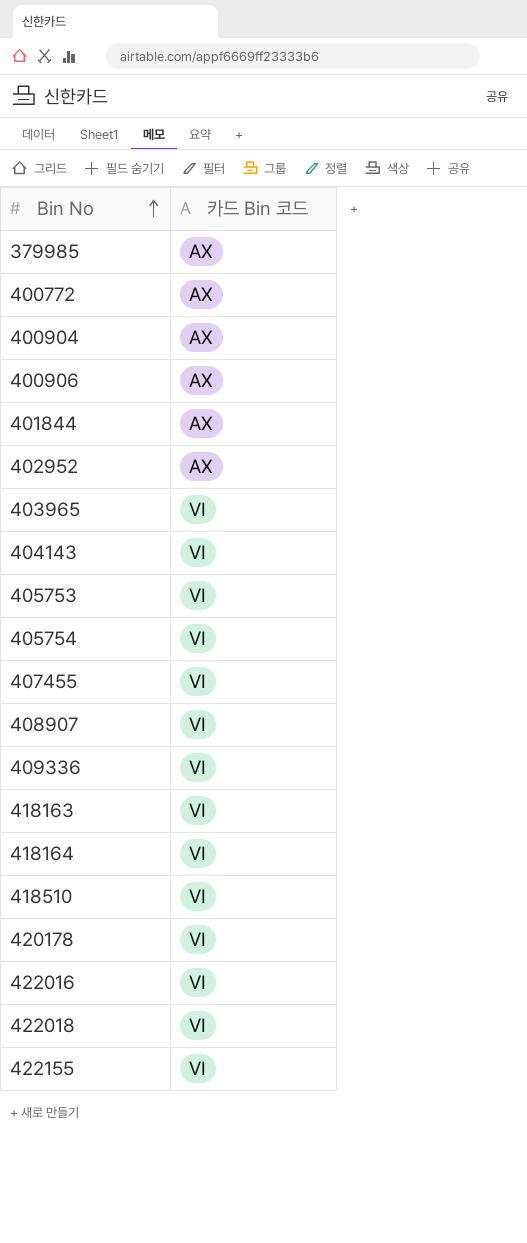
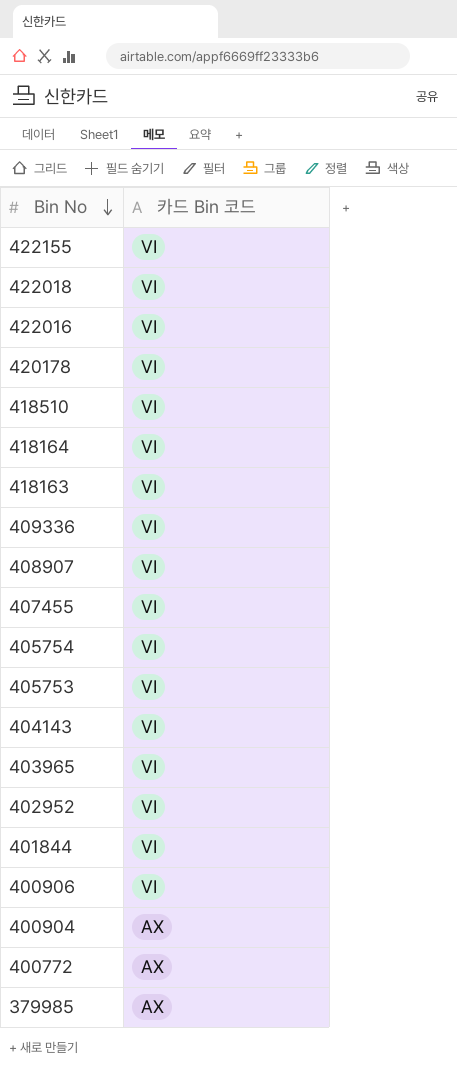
row order: Bin No ascending -> Bin No descending
402952 | 카드 Bin 코드: AX -> VI
401844 | 카드 Bin 코드: AX -> VI
400906 | 카드 Bin 코드: AX -> VI

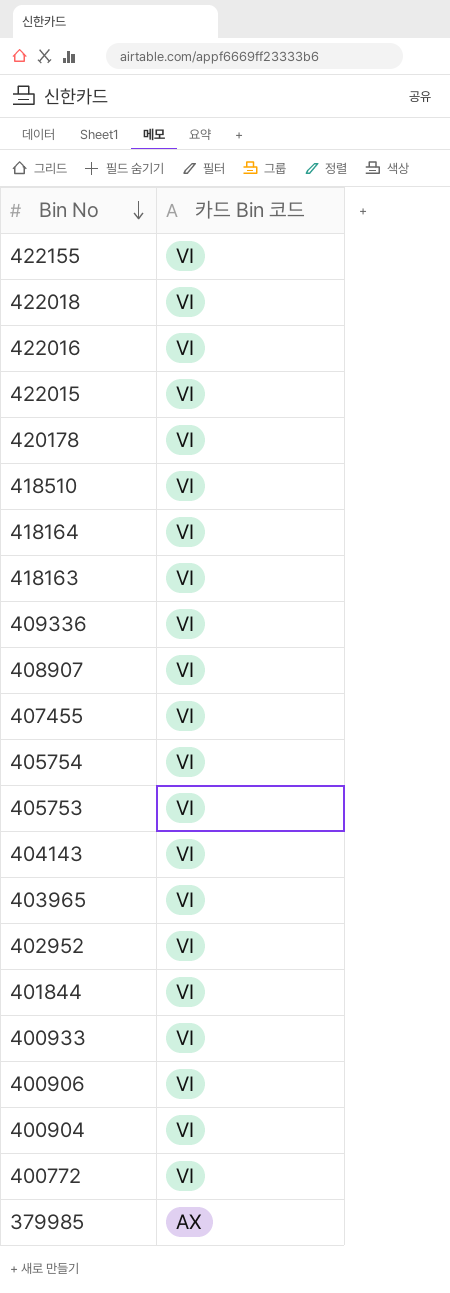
row 422015: none -> VI
row 400933: none -> VI
400904 | 카드 Bin 코드: AX -> VI
400772 | 카드 Bin 코드: AX -> VI

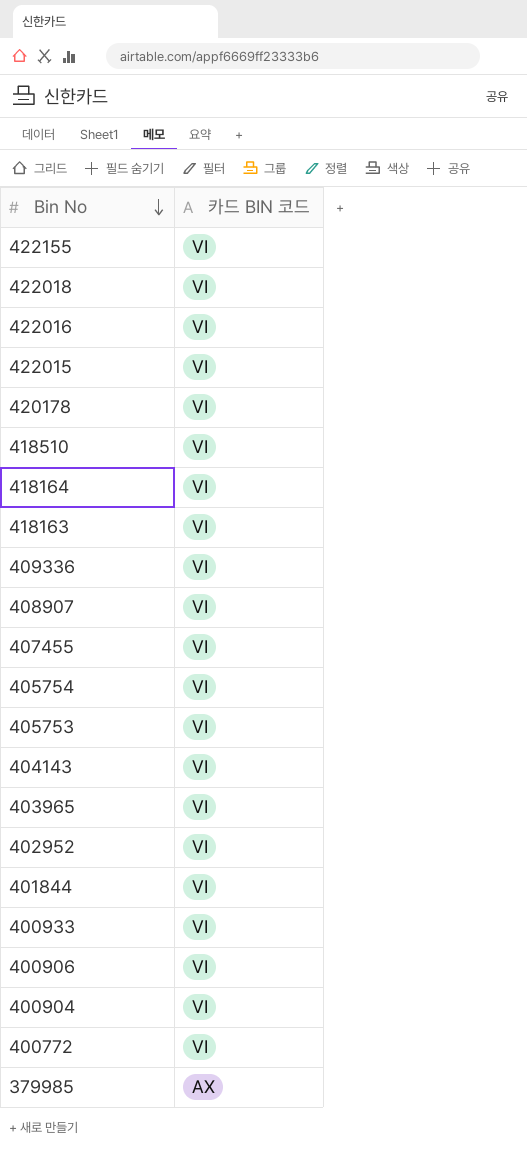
column name: 카드 Bin 코드 -> 카드 BIN 코드

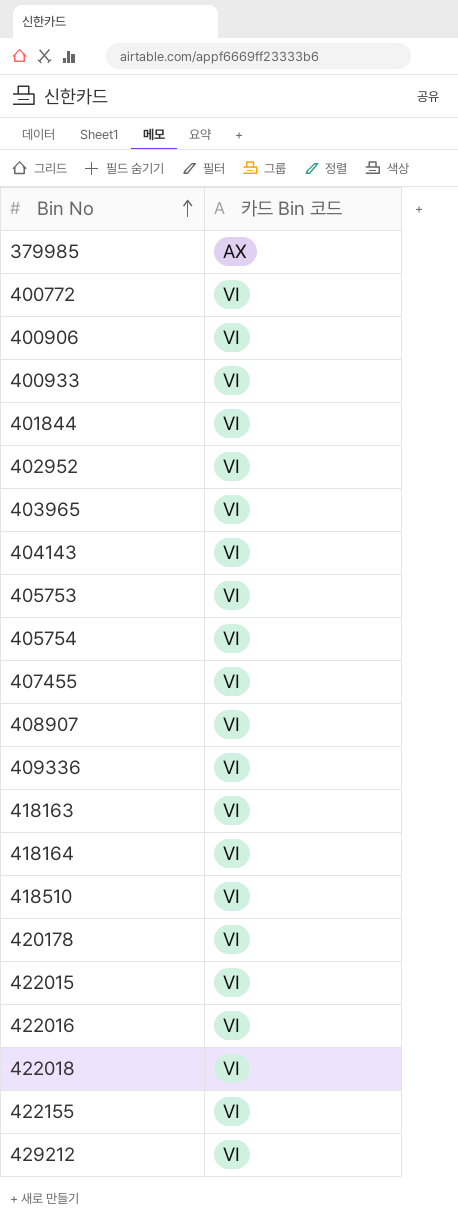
row order: Bin No descending -> Bin No ascending
column name: 카드 BIN 코드 -> 카드 Bin 코드
row 400904: VI -> none
row 429212: none -> VI

